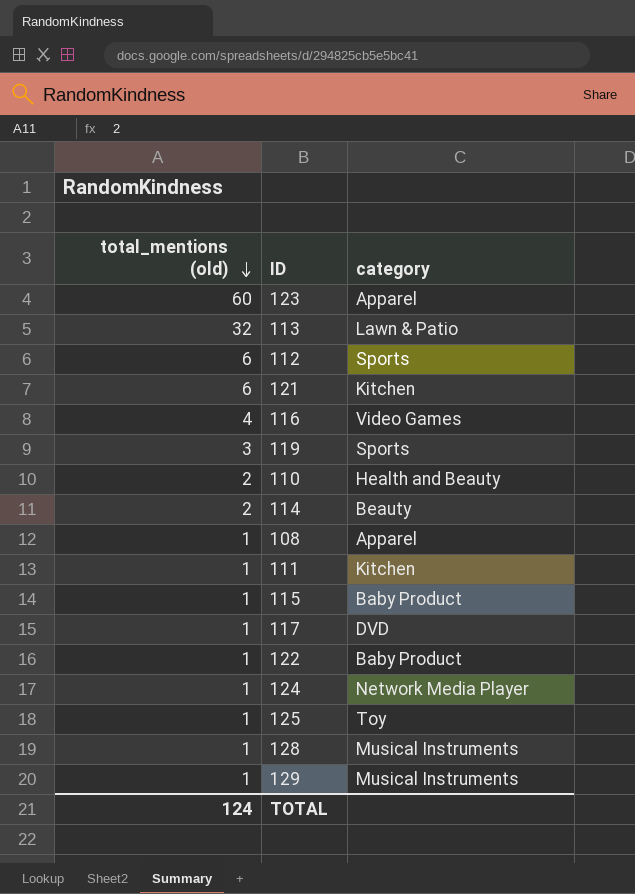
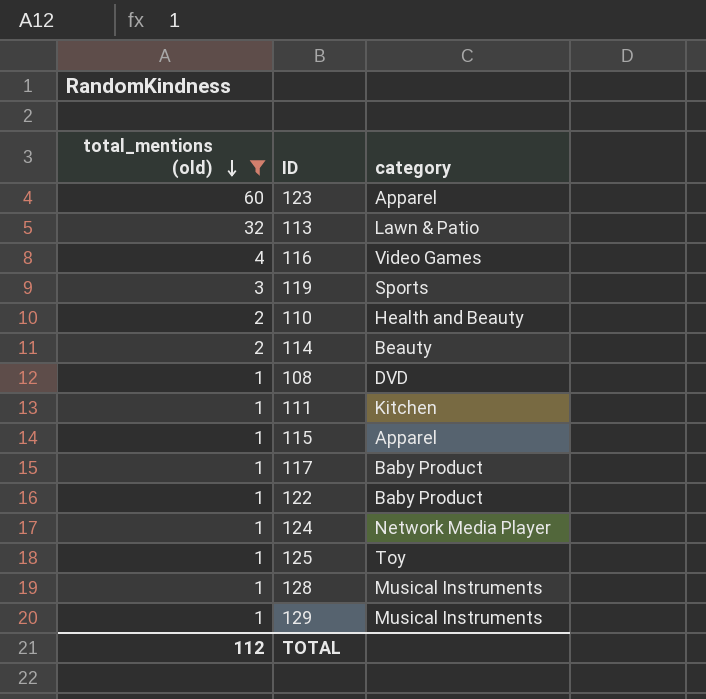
filter: none -> total_mentions (old) != 6
108 | category: Apparel -> DVD
115 | category: Baby Product -> Apparel
117 | category: DVD -> Baby Product
TOTAL | total_mentions (old): 124 -> 112

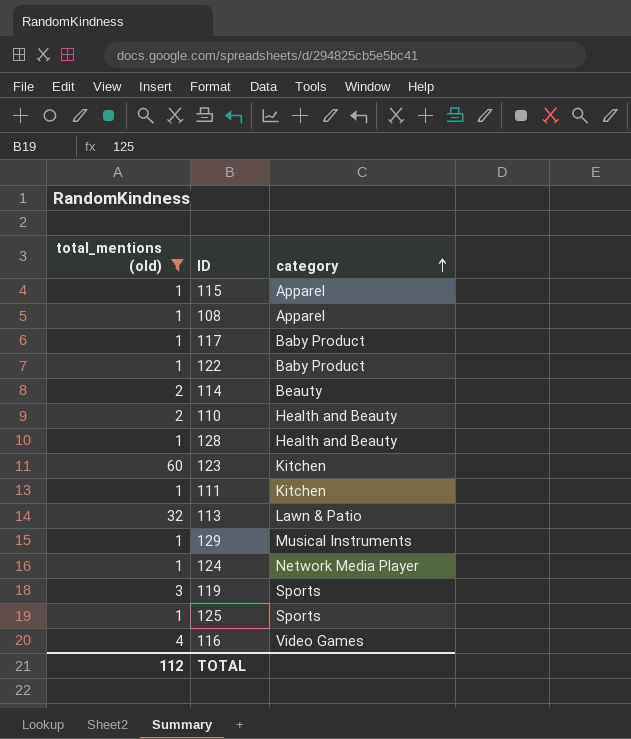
row order: total_mentions (old) descending -> category ascending
108 | category: DVD -> Apparel
128 | category: Musical Instruments -> Health and Beauty
123 | category: Apparel -> Kitchen
125 | category: Toy -> Sports

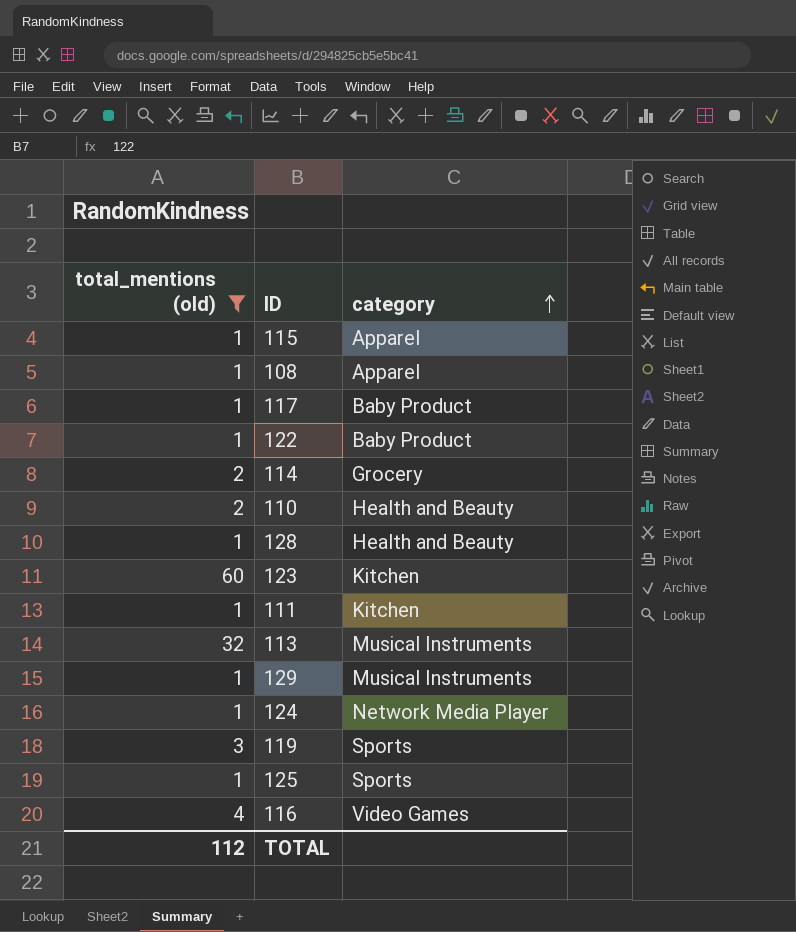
114 | category: Beauty -> Grocery
113 | category: Lawn & Patio -> Musical Instruments

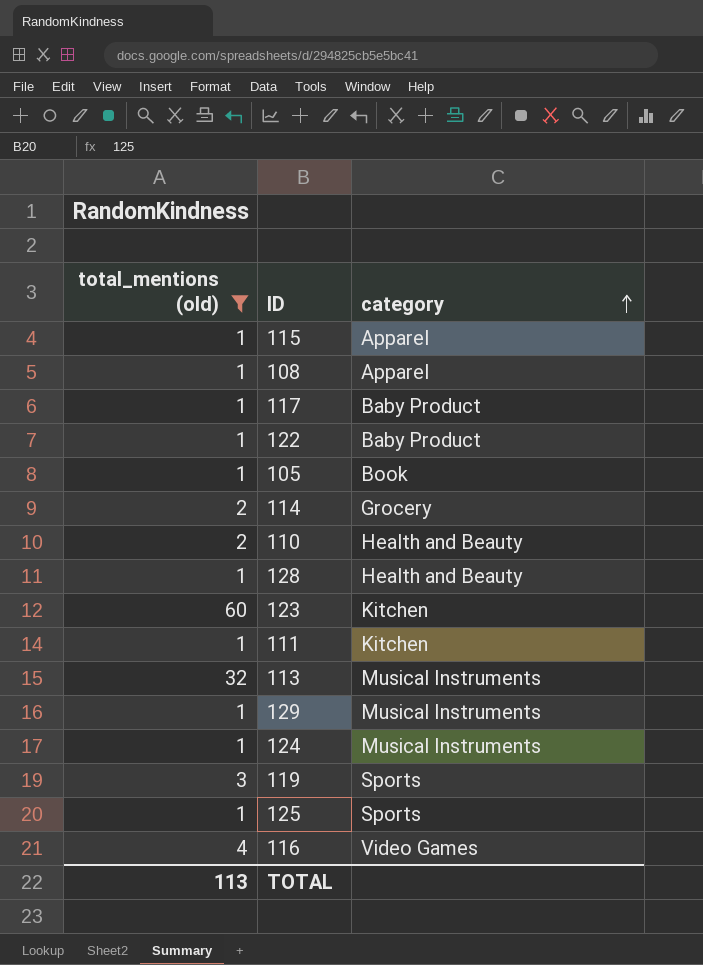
row 105: none -> 1 | Book
124 | category: Network Media Player -> Musical Instruments
TOTAL | total_mentions (old): 112 -> 113

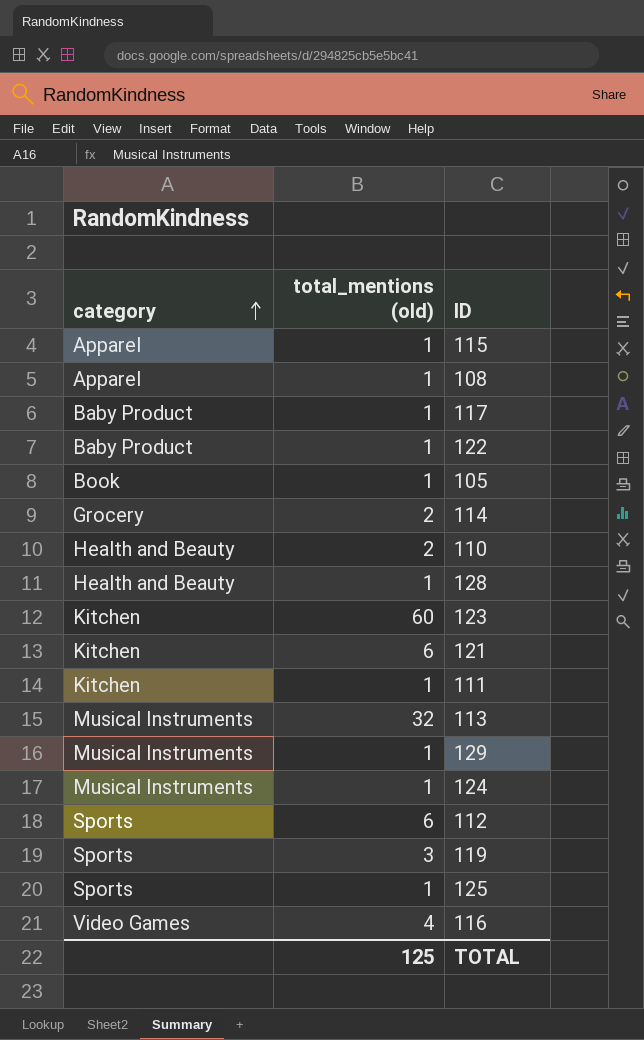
filter: total_mentions (old) != 6 -> none
column category | position: 3 -> 1
TOTAL | total_mentions (old): 113 -> 125

